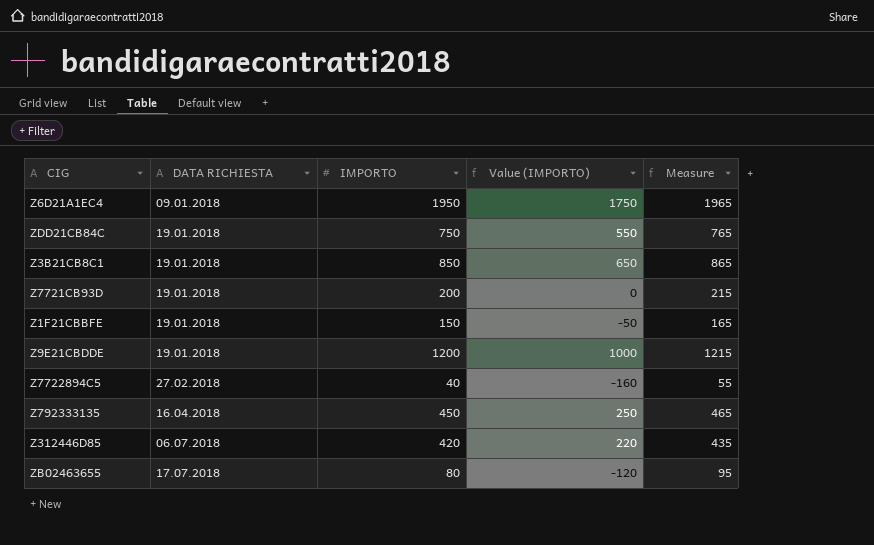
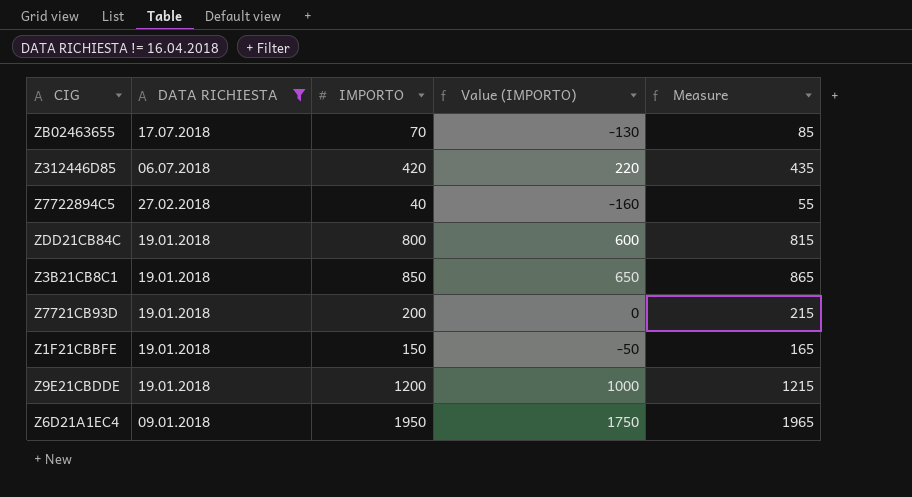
filter: none -> DATA RICHIESTA != 16.04.2018
row order: DATA RICHIESTA ascending -> DATA RICHIESTA descending
ZB02463655 | IMPORTO: 80 -> 70
ZB02463655 | Value (IMPORTO): -120 -> -130
ZB02463655 | Measure: 95 -> 85
ZDD21CB84C | IMPORTO: 750 -> 800
ZDD21CB84C | Value (IMPORTO): 550 -> 600
ZDD21CB84C | Measure: 765 -> 815

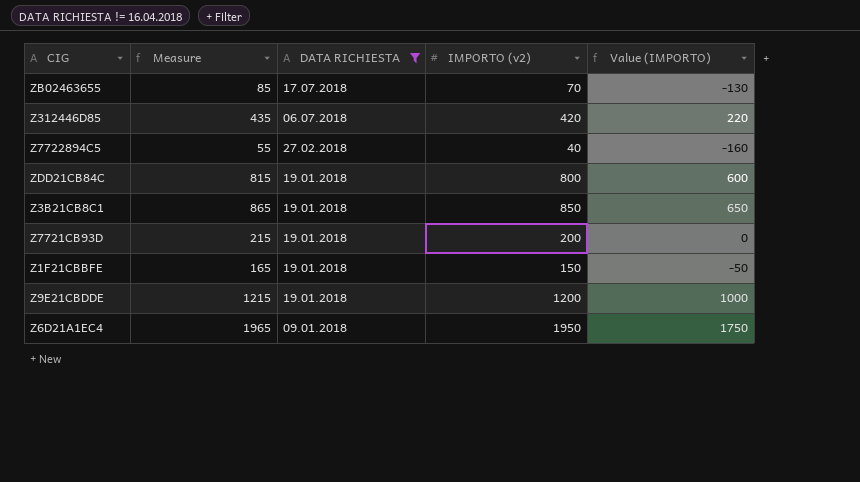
column Measure | position: 5 -> 2
column name: IMPORTO -> IMPORTO (v2)

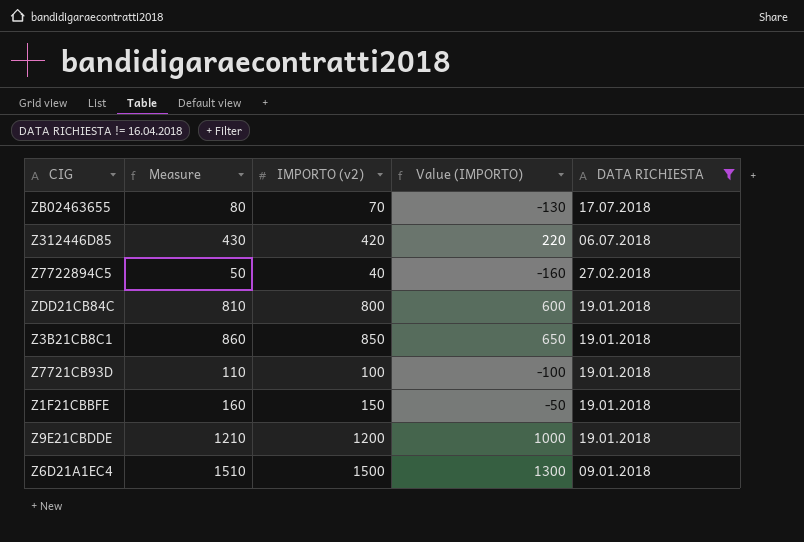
column Measure | formula: [IMPORTO (v2)] + 15 -> [IMPORTO (v2)] + 10
column DATA RICHIESTA | position: 3 -> 5
Z7721CB93D | IMPORTO (v2): 200 -> 100
Z7721CB93D | Value (IMPORTO): 0 -> -100
Z6D21A1EC4 | IMPORTO (v2): 1950 -> 1500
Z6D21A1EC4 | Value (IMPORTO): 1750 -> 1300

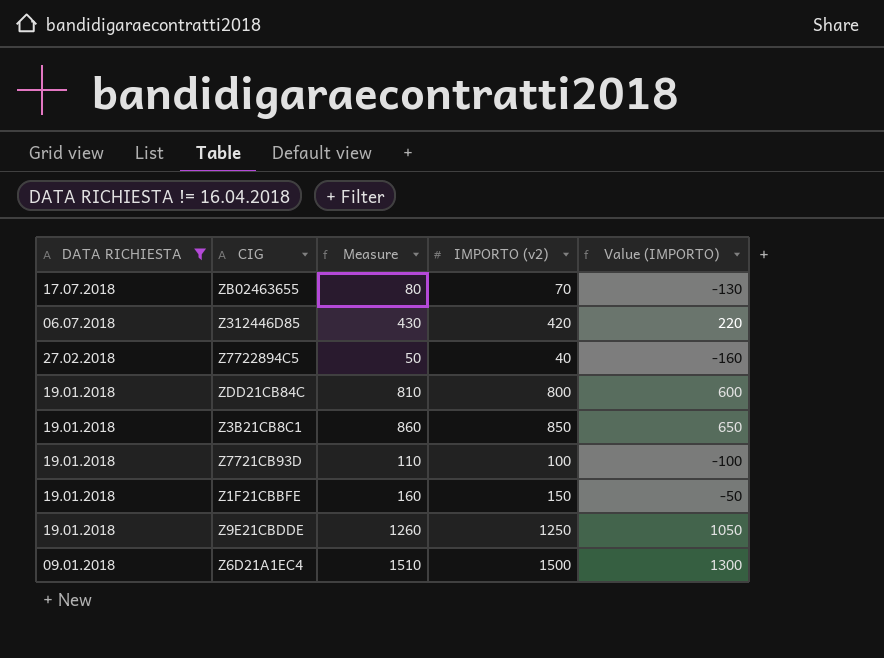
column DATA RICHIESTA | position: 5 -> 1
Z9E21CBDDE | Measure: 1210 -> 1260
Z9E21CBDDE | IMPORTO (v2): 1200 -> 1250
Z9E21CBDDE | Value (IMPORTO): 1000 -> 1050

